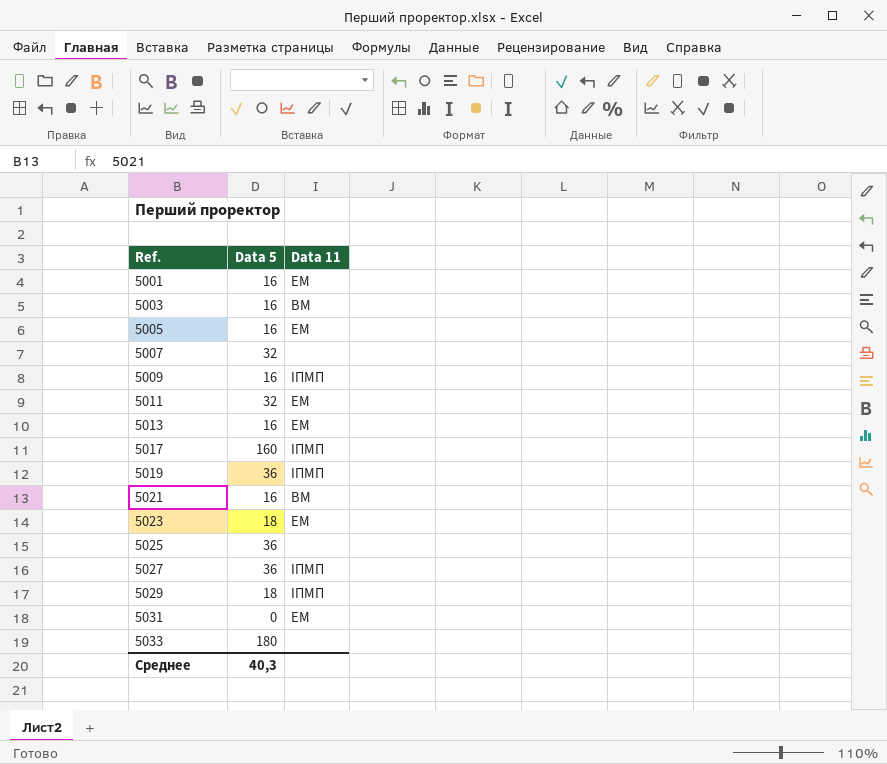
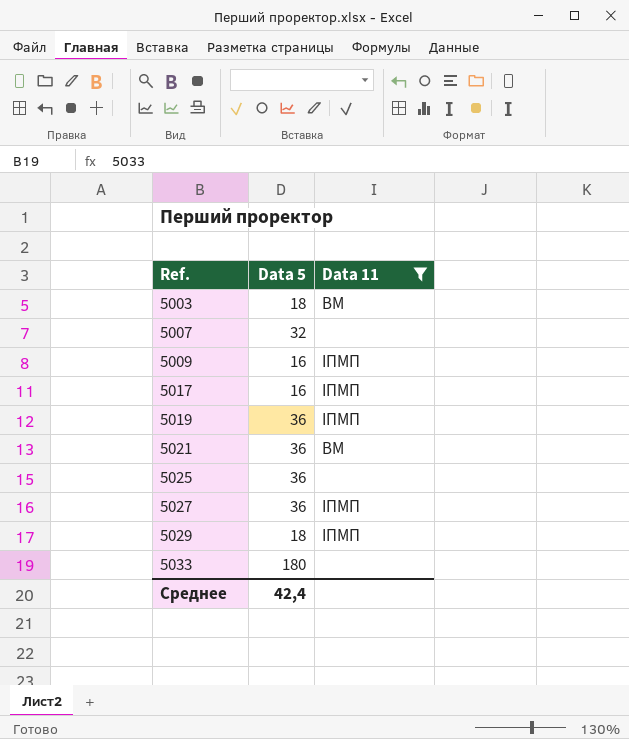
filter: none -> Data 11 != ЕМ
5003 | Data 5: 16 -> 18
5017 | Data 5: 160 -> 16
5021 | Data 5: 16 -> 36
Среднее | Data 5: 40,3 -> 42,4

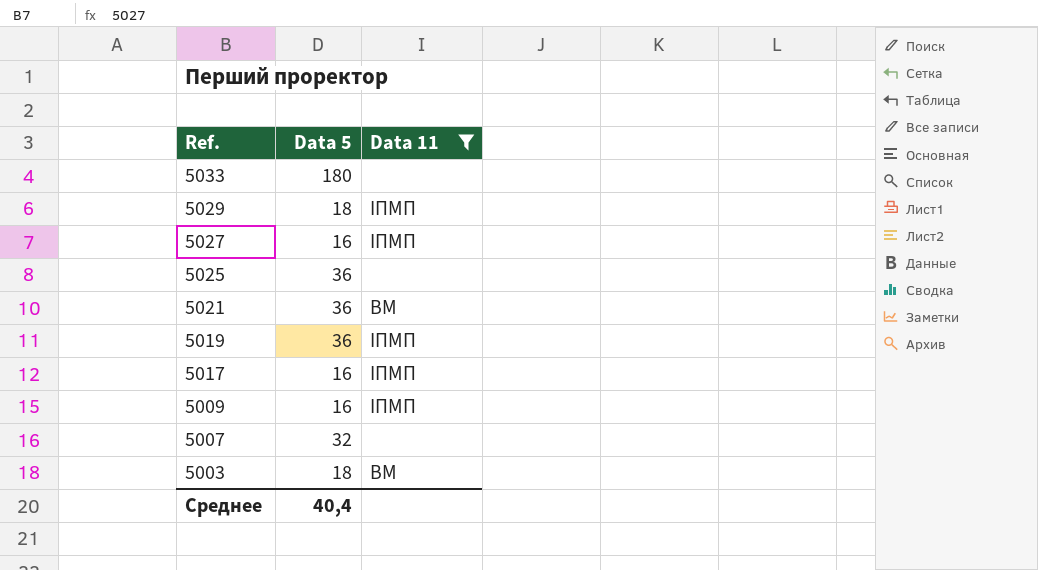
row order: Ref. ascending -> Ref. descending
5027 | Data 5: 36 -> 16
Среднее | Data 5: 42,4 -> 40,4

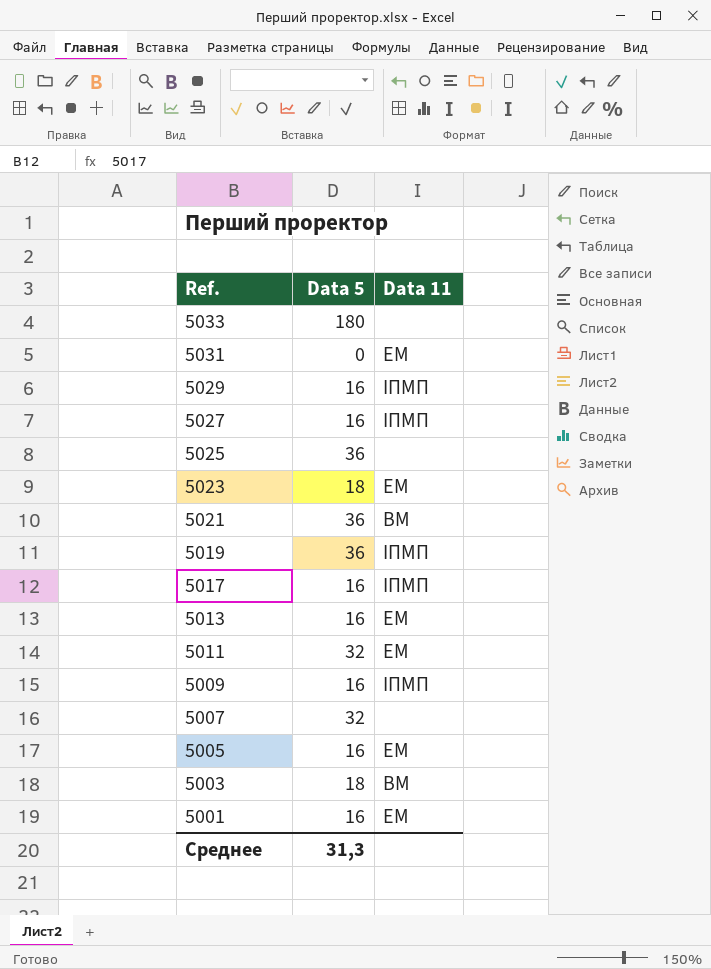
filter: Data 11 != ЕМ -> none
5029 | Data 5: 18 -> 16
Среднее | Data 5: 40,4 -> 31,3

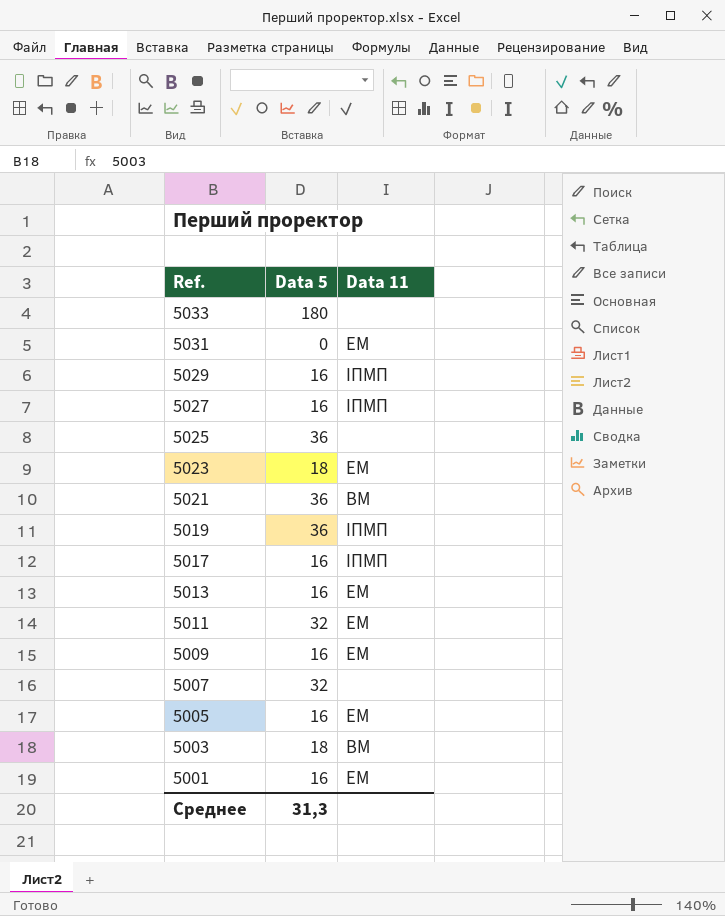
5009 | Data 11: ІПМП -> ЕМ

